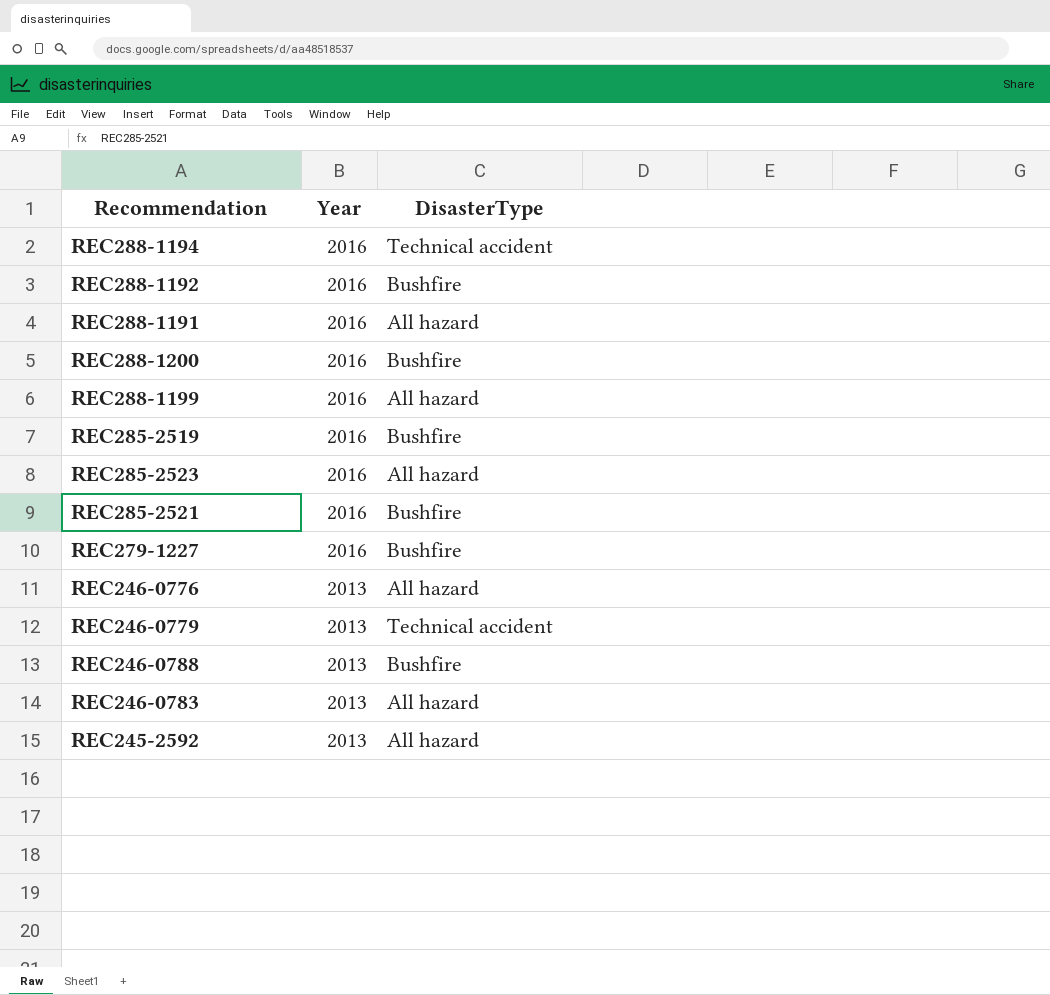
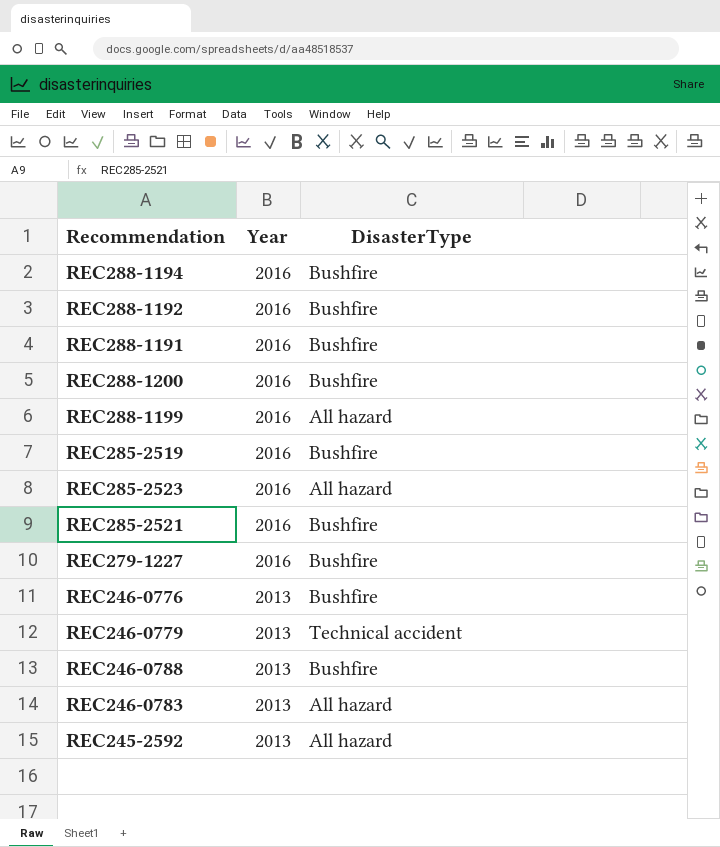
REC288-1194 | DisasterType: Technical accident -> Bushfire
REC288-1191 | DisasterType: All hazard -> Bushfire
REC246-0776 | DisasterType: All hazard -> Bushfire

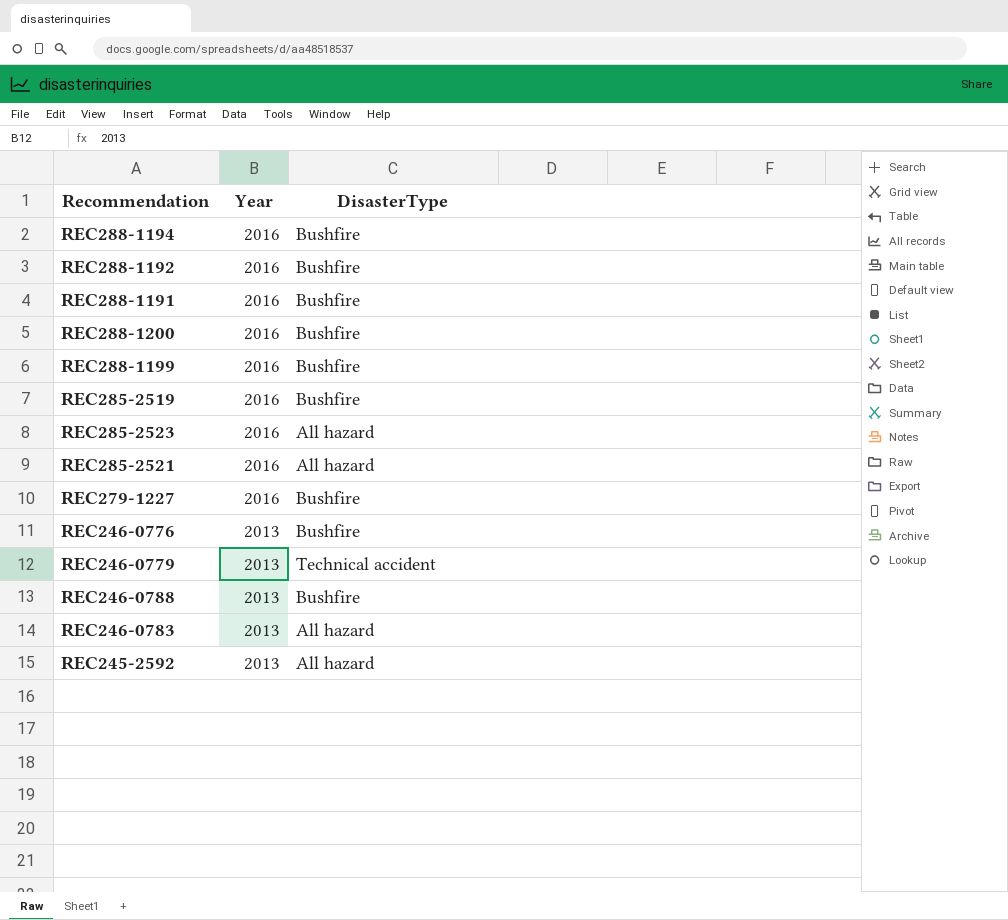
REC288-1199 | DisasterType: All hazard -> Bushfire
REC285-2521 | DisasterType: Bushfire -> All hazard

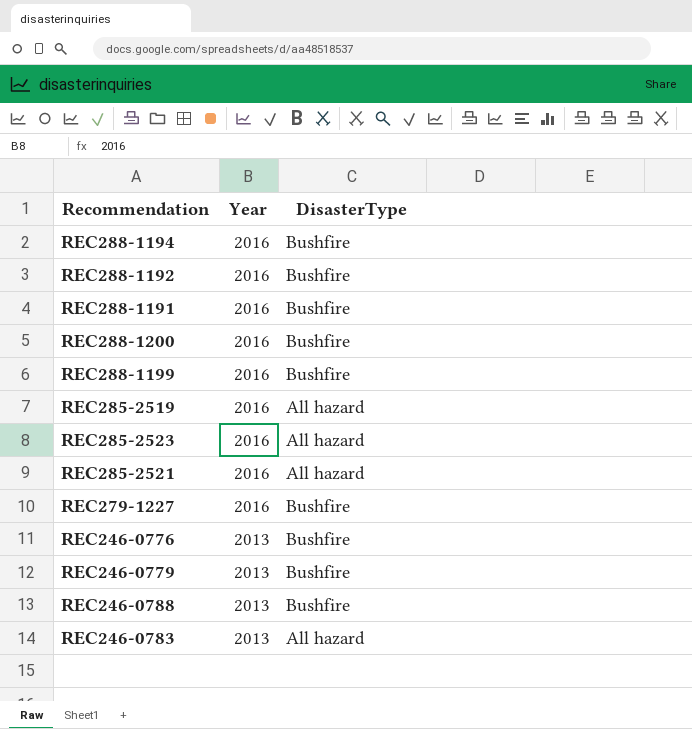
row REC245-2592: 2013 | All hazard -> none
REC285-2519 | DisasterType: Bushfire -> All hazard
REC246-0779 | DisasterType: Technical accident -> Bushfire

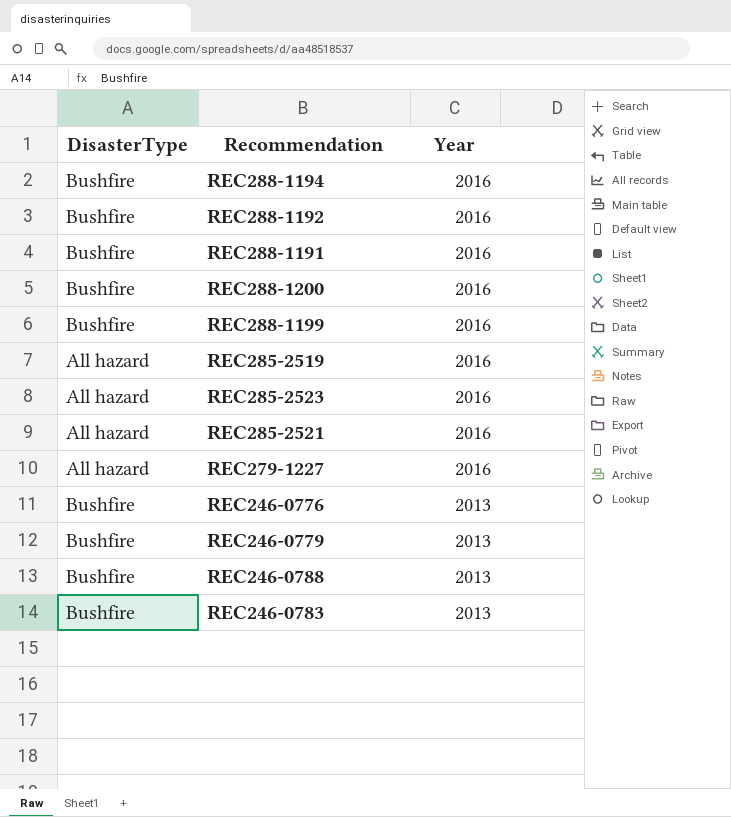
column DisasterType | position: 3 -> 1
REC279-1227 | DisasterType: Bushfire -> All hazard
REC246-0783 | DisasterType: All hazard -> Bushfire

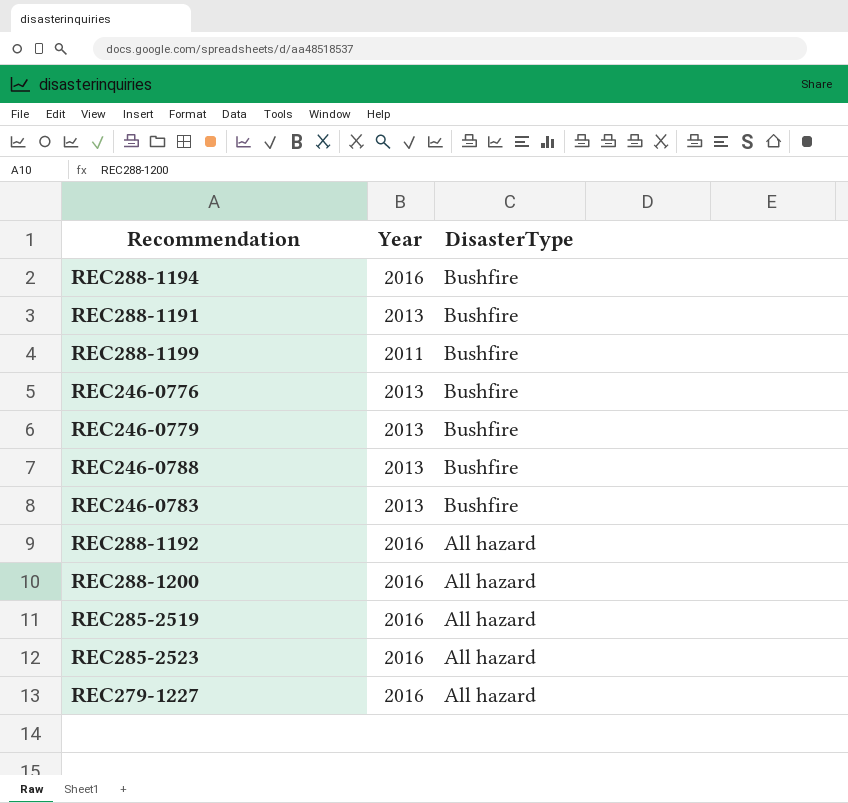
row order: Year descending -> DisasterType descending
column DisasterType | position: 1 -> 3
row REC285-2521: All hazard | 2016 -> none
REC288-1191 | Year: 2016 -> 2013
REC288-1199 | Year: 2016 -> 2011
REC288-1192 | DisasterType: Bushfire -> All hazard
REC288-1200 | DisasterType: Bushfire -> All hazard

